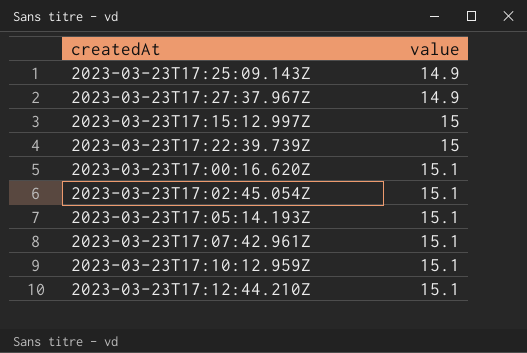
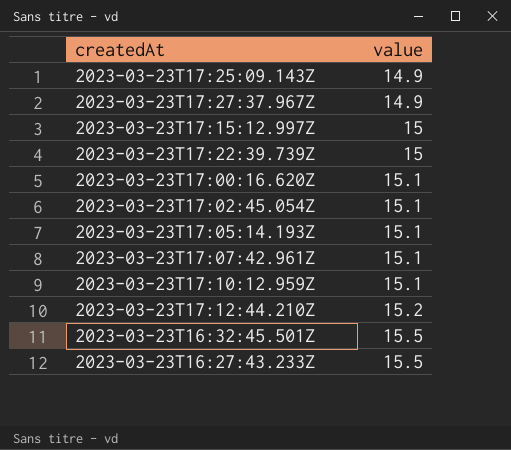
2023-03-23T17:12:44.210Z | value: 15.1 -> 15.2
row 2023-03-23T16:32:45.501Z: none -> 15.5
row 2023-03-23T16:27:43.233Z: none -> 15.5

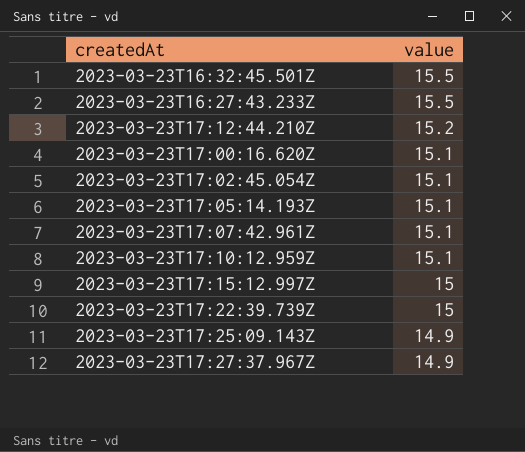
row order: value ascending -> value descending

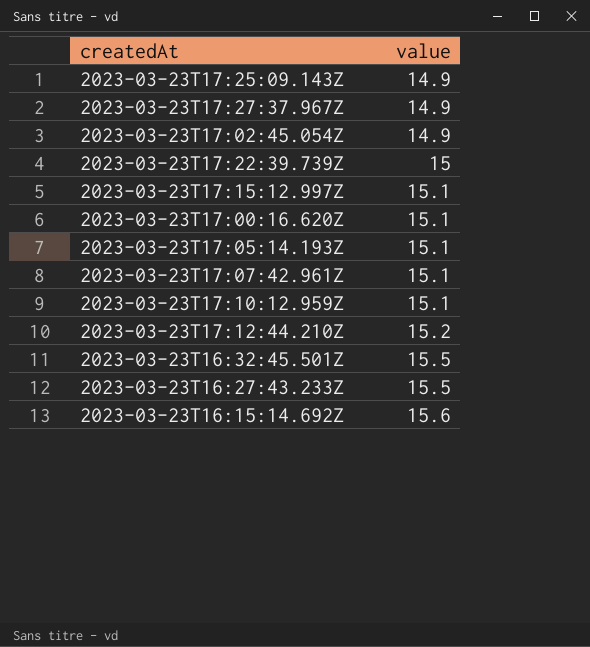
row order: value descending -> value ascending
2023-03-23T17:02:45.054Z | value: 15.1 -> 14.9
2023-03-23T17:15:12.997Z | value: 15 -> 15.1
row 2023-03-23T16:15:14.692Z: none -> 15.6

